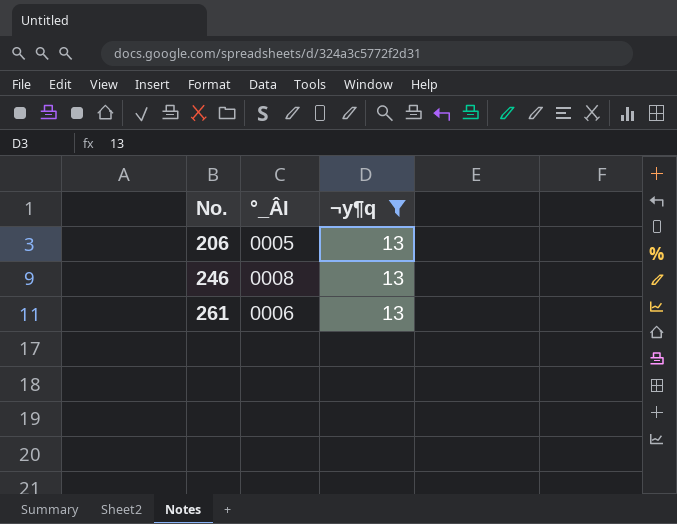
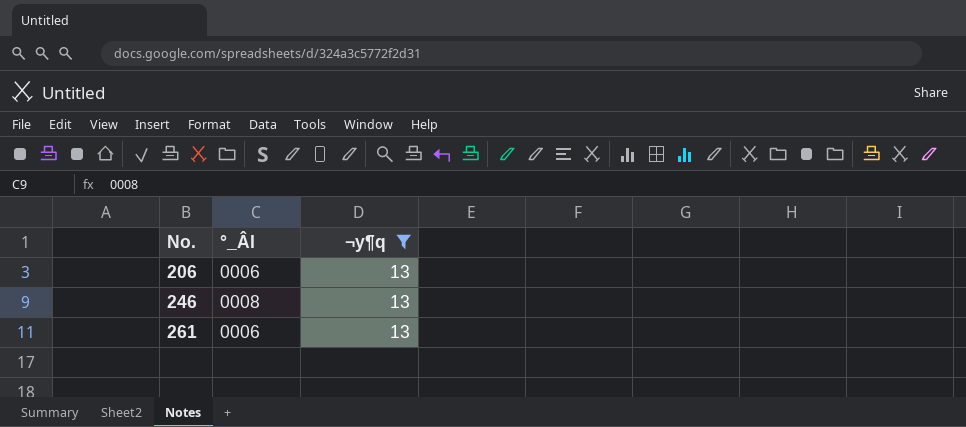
206 | °_ÂI: 0005 -> 0006

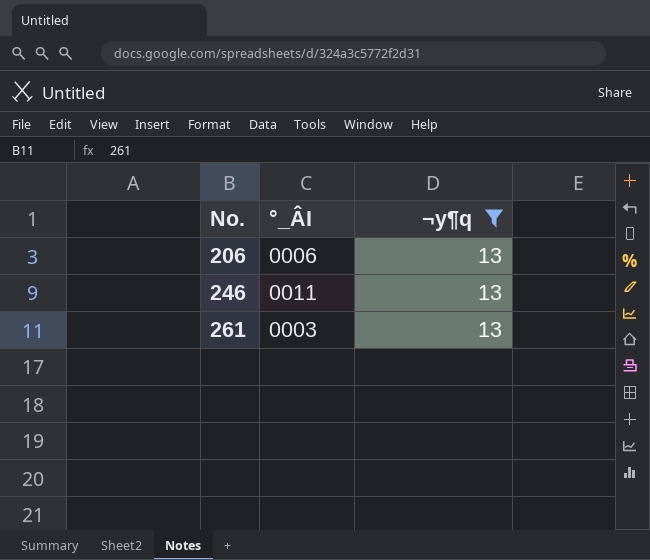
246 | °_ÂI: 0008 -> 0011
261 | °_ÂI: 0006 -> 0003

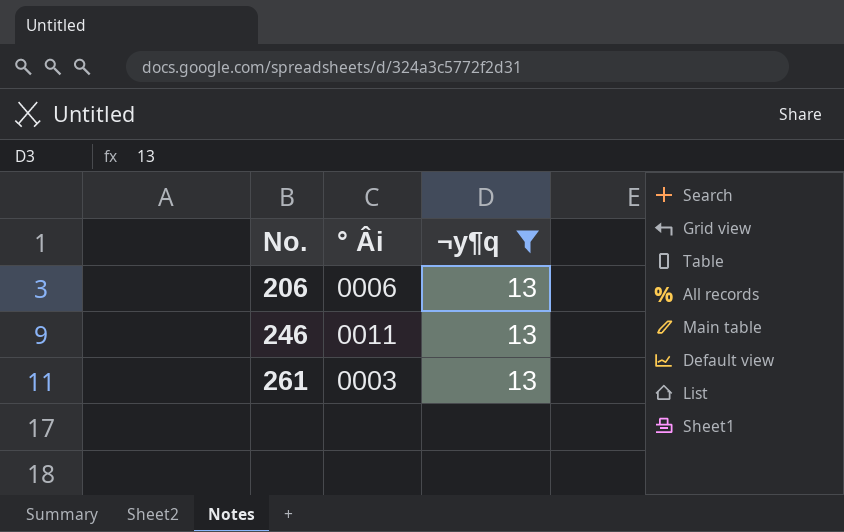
column name: °_ÂI -> ° Âi

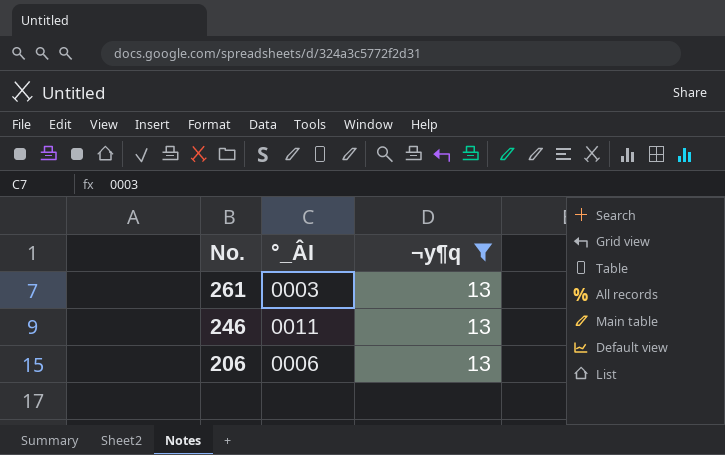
row order: No. ascending -> No. descending
column name: ° Âi -> °_ÂI

